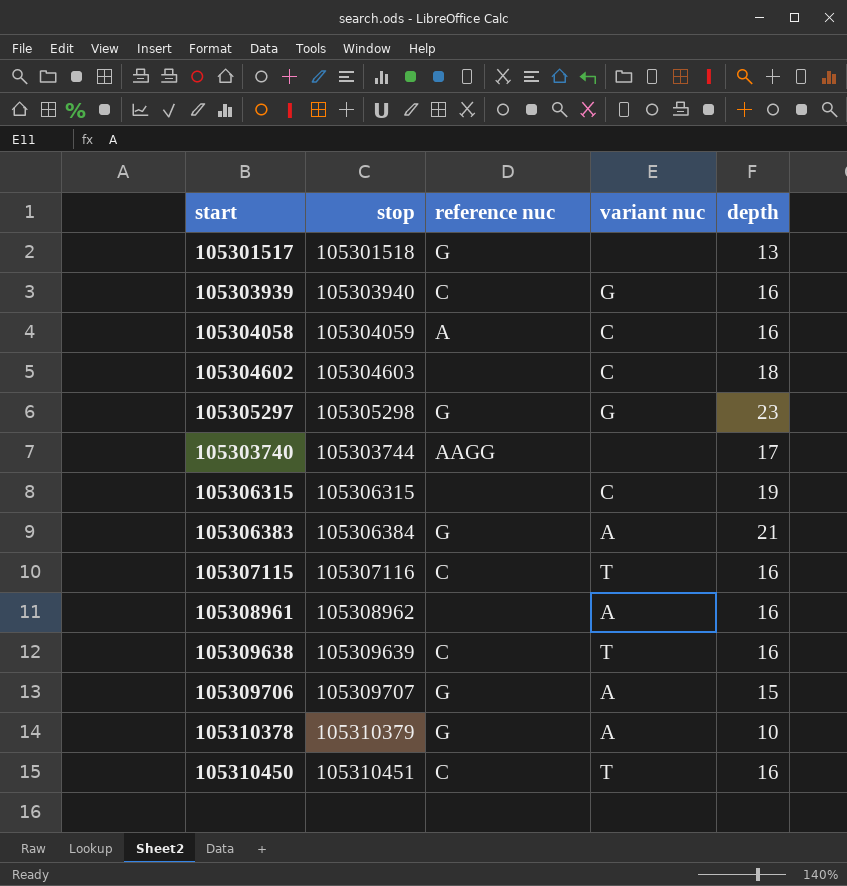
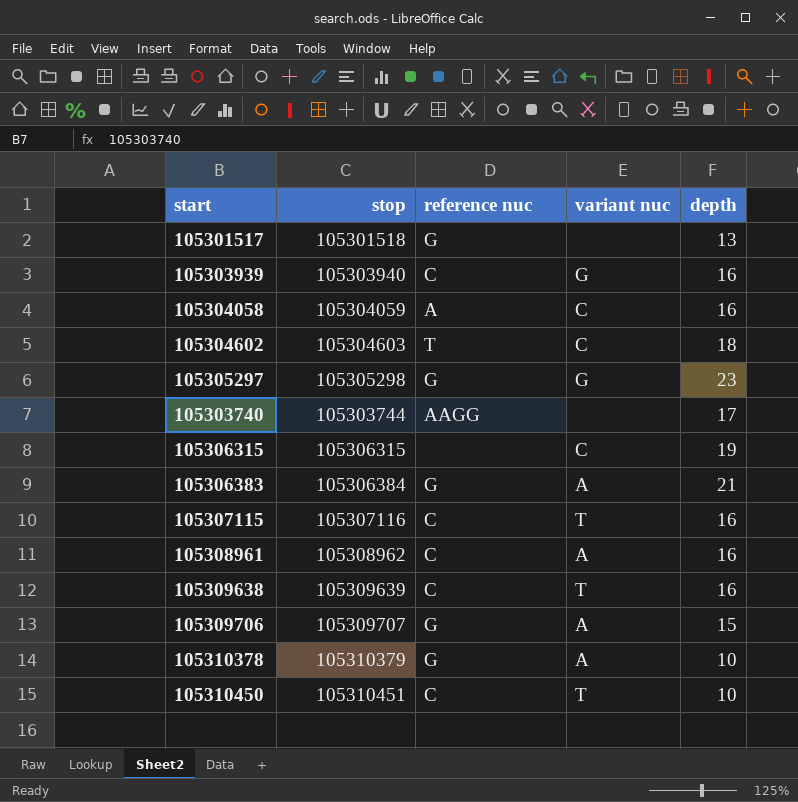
105304602 | reference nuc: none -> T
105308961 | reference nuc: none -> C
105310450 | depth: 16 -> 10

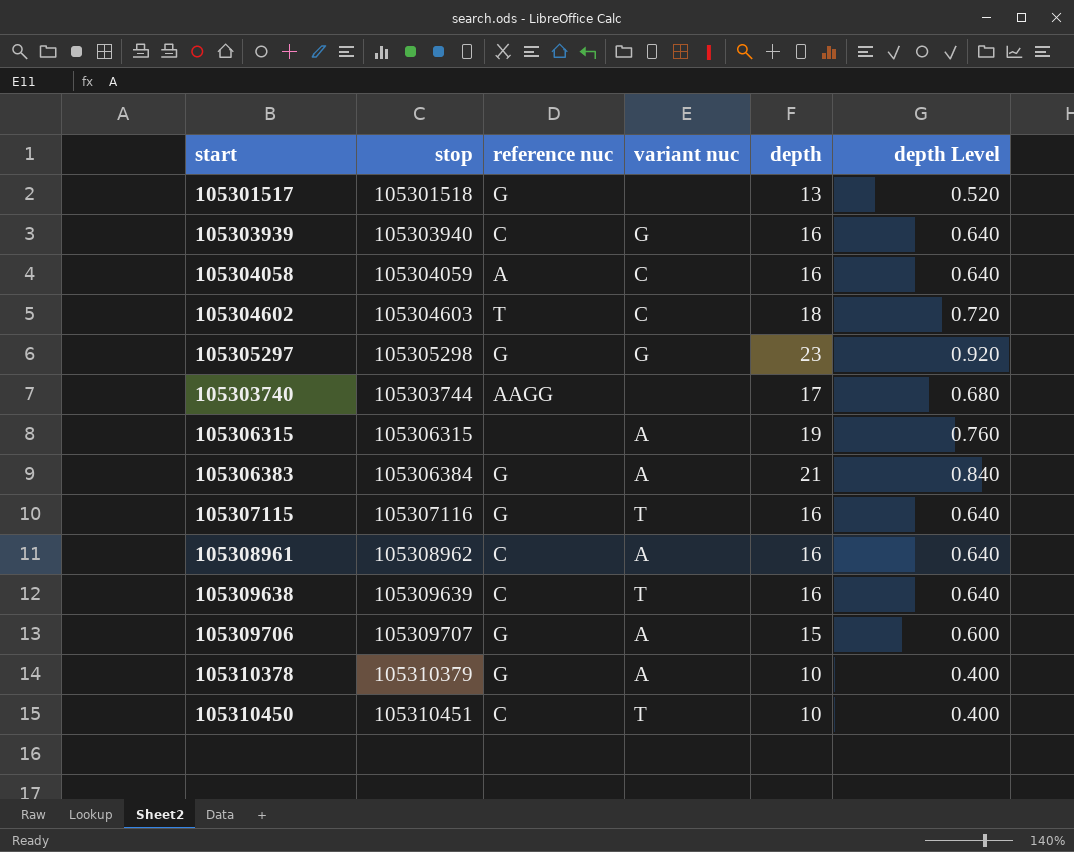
column depth Level | formula: none -> [depth] * 0.04
105306315 | variant nuc: C -> A
105307115 | reference nuc: C -> G

